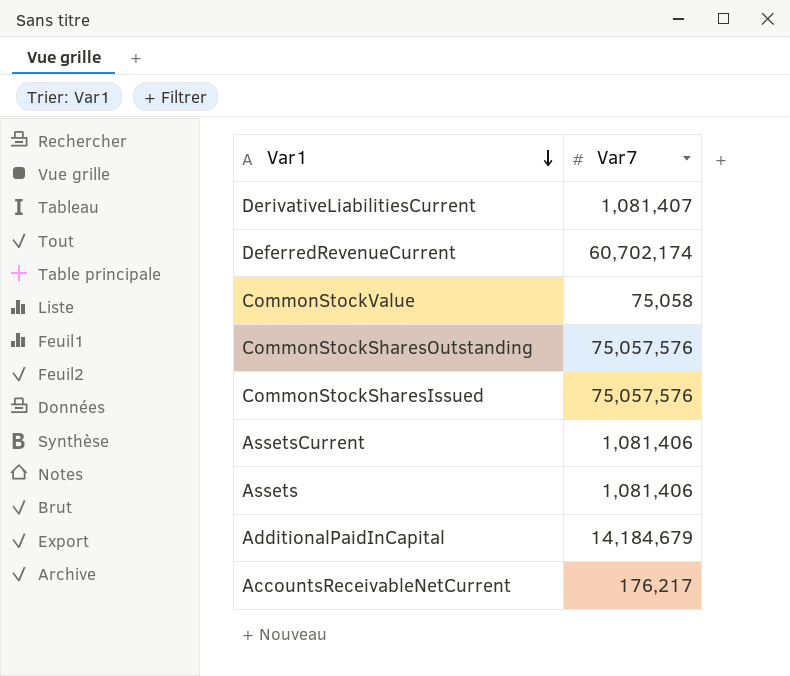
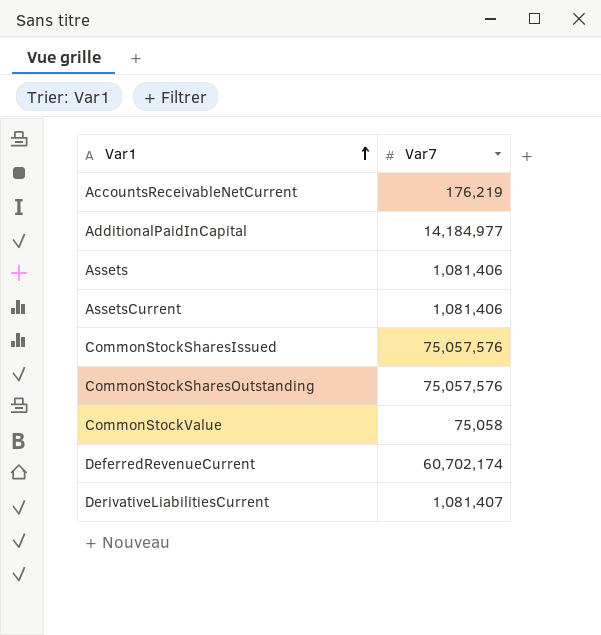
row order: Var1 descending -> Var1 ascending
AccountsReceivableNetCurrent | Var7: 176,217 -> 176,219
AdditionalPaidInCapital | Var7: 14,184,679 -> 14,184,977

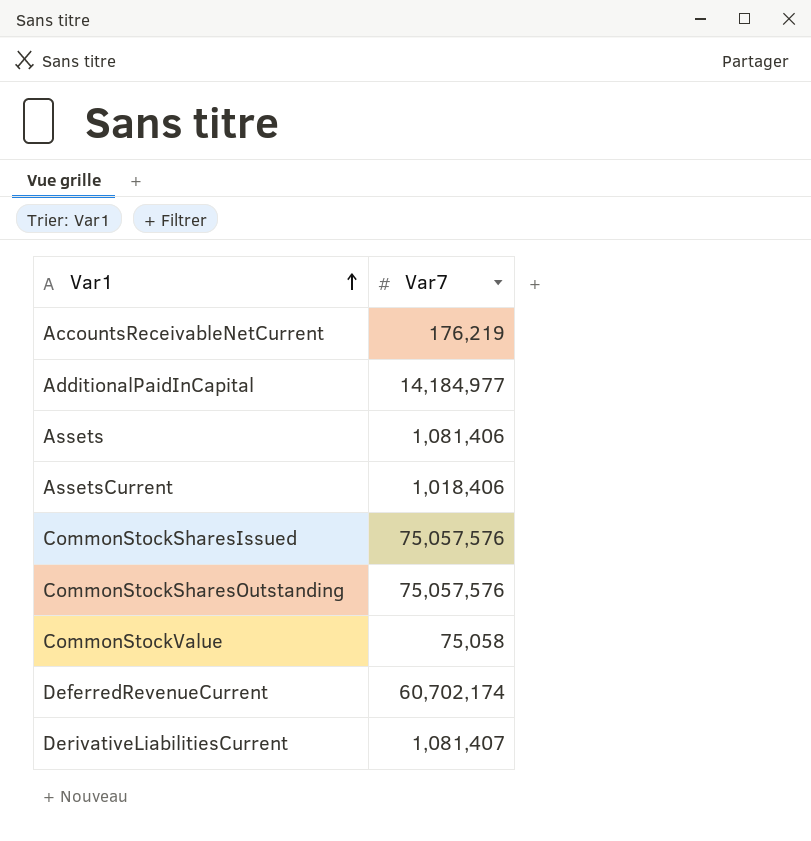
AssetsCurrent | Var7: 1,081,406 -> 1,018,406

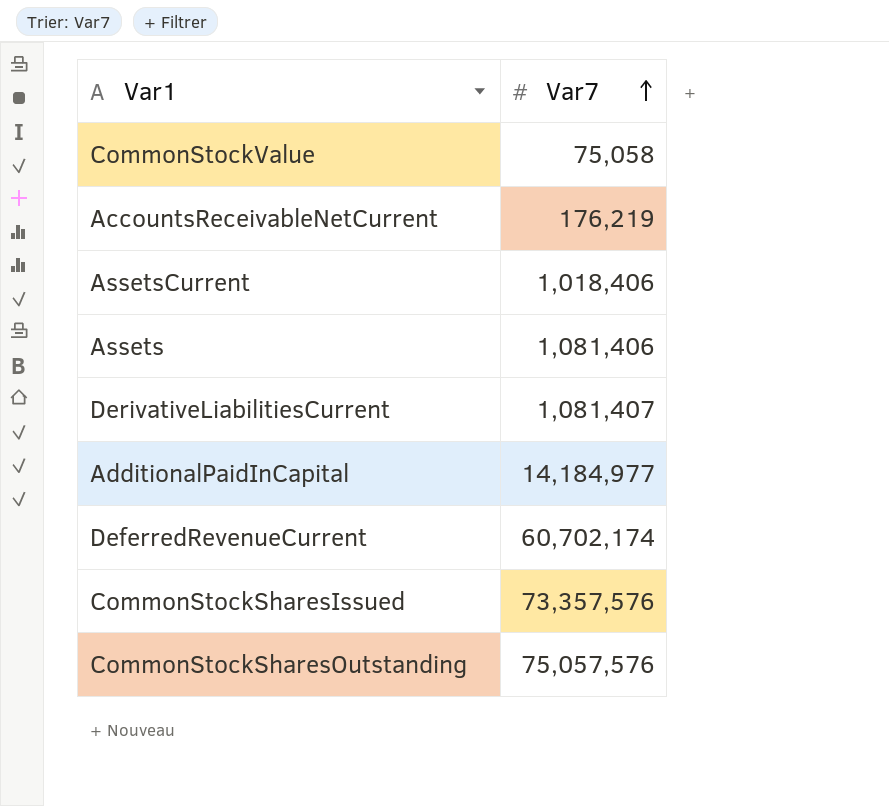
row order: Var1 ascending -> Var7 ascending
CommonStockSharesIssued | Var7: 75,057,576 -> 73,357,576

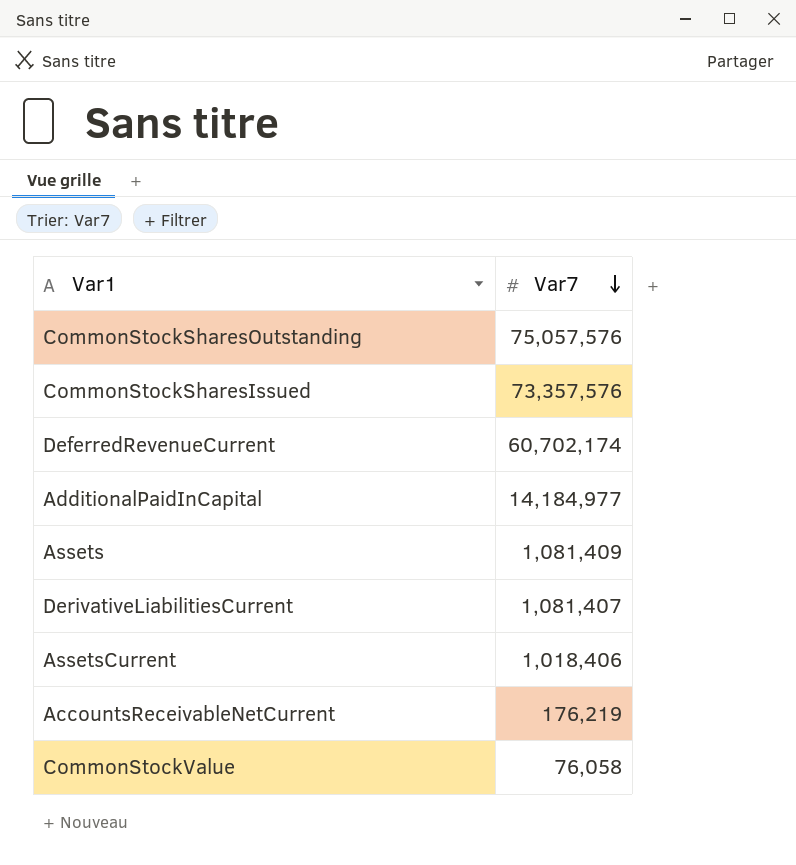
row order: Var7 ascending -> Var7 descending
Assets | Var7: 1,081,406 -> 1,081,409
CommonStockValue | Var7: 75,058 -> 76,058

